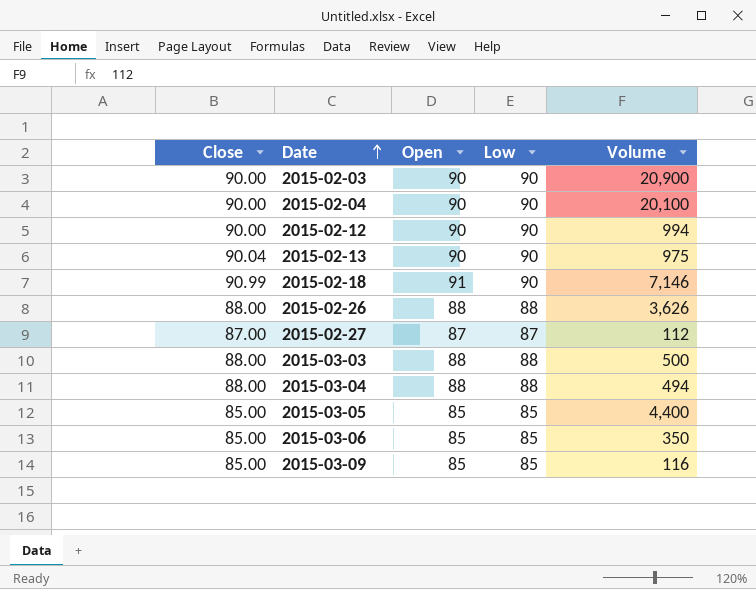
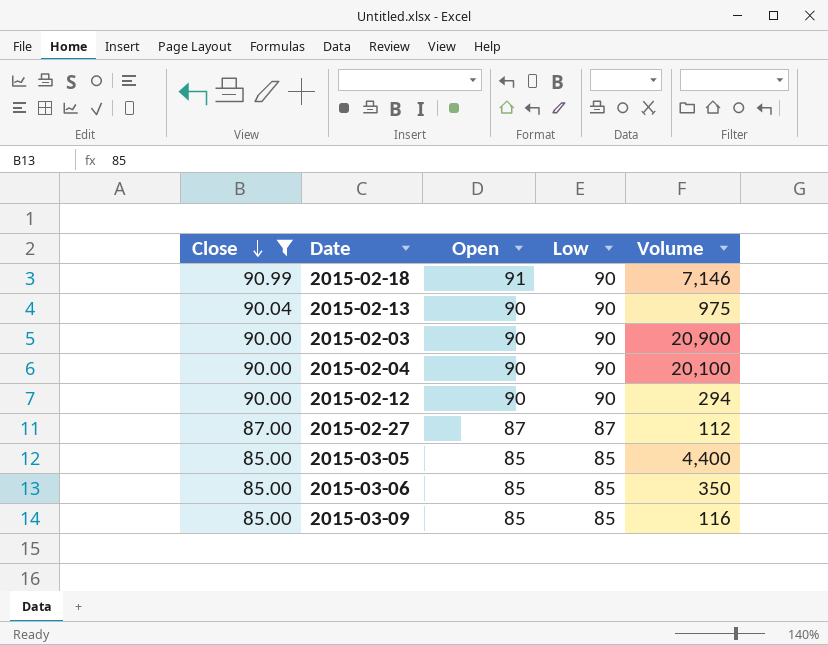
filter: none -> Close != 88.00
row order: Date ascending -> Close descending
2015-02-12 | Volume: 994 -> 294

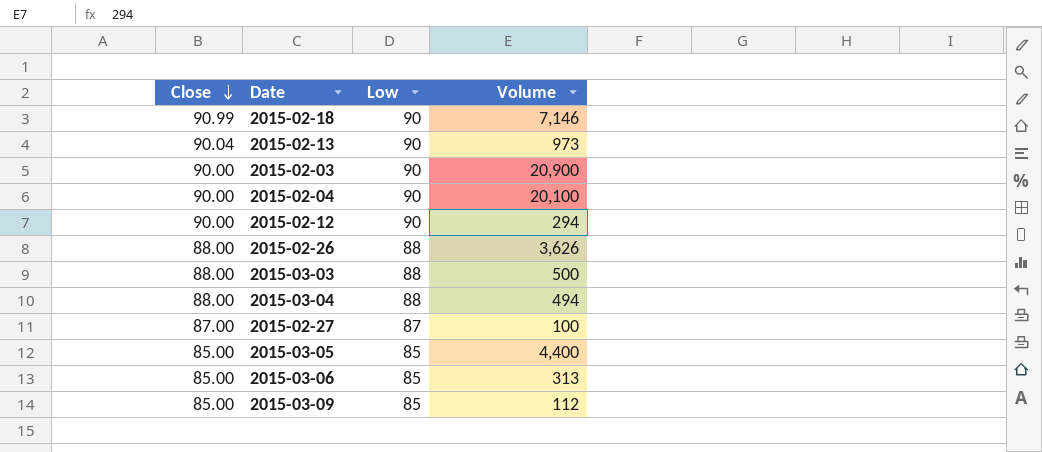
filter: Close != 88.00 -> none
column Open | position: 3 -> none
2015-02-13 | Volume: 975 -> 973
2015-02-27 | Volume: 112 -> 100
2015-03-06 | Volume: 350 -> 313
2015-03-09 | Volume: 116 -> 112

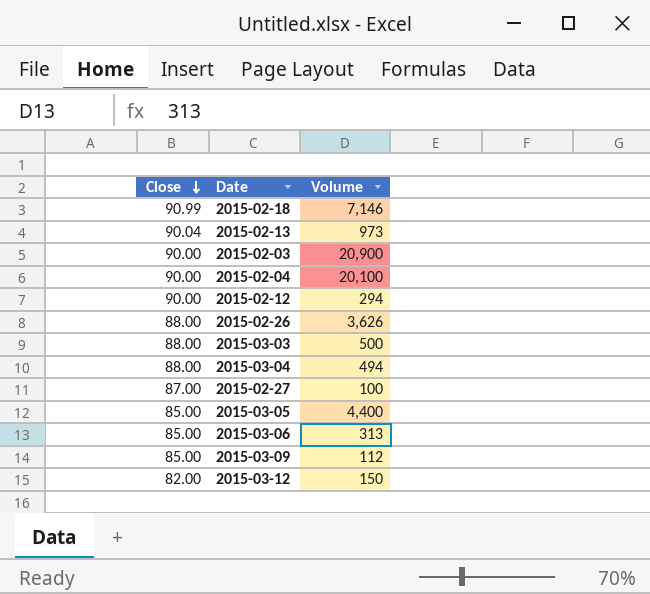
column Low | position: 3 -> none
row 2015-03-12: none -> 82.00 | 150

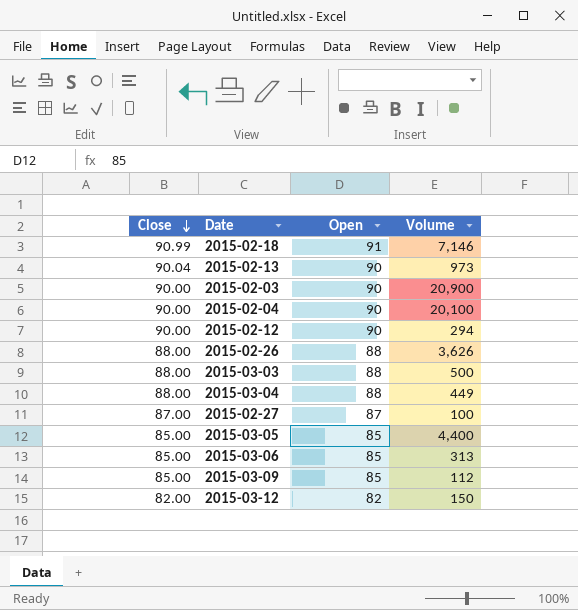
column Open | position: none -> 3
2015-03-04 | Volume: 494 -> 449

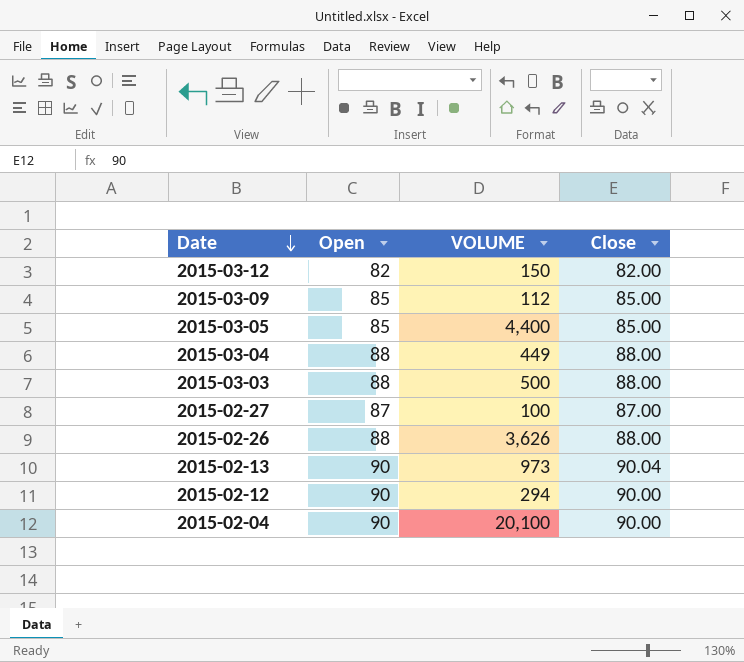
row order: Close descending -> Date descending
column name: Volume -> VOLUME
column Close | position: 1 -> 4
row 2015-02-18: 90.99 | 91 | 7,146 -> none
row 2015-02-03: 90.00 | 90 | 20,900 -> none
row 2015-03-06: 85.00 | 85 | 313 -> none

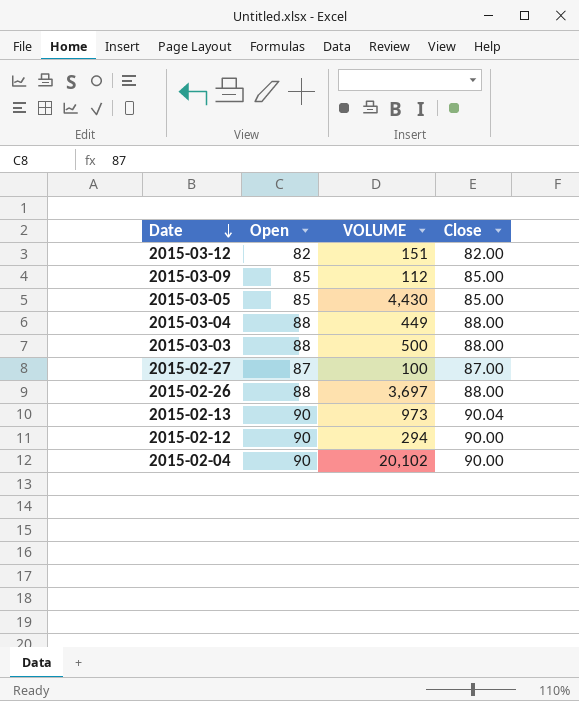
2015-03-12 | VOLUME: 150 -> 151
2015-03-05 | VOLUME: 4,400 -> 4,430
2015-02-26 | VOLUME: 3,626 -> 3,697
2015-02-04 | VOLUME: 20,100 -> 20,102

